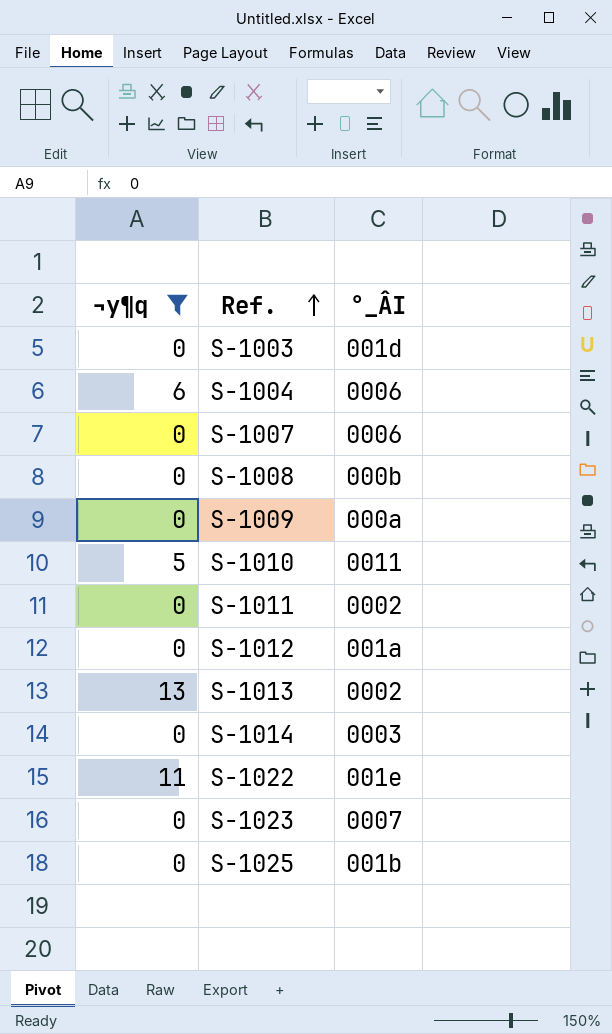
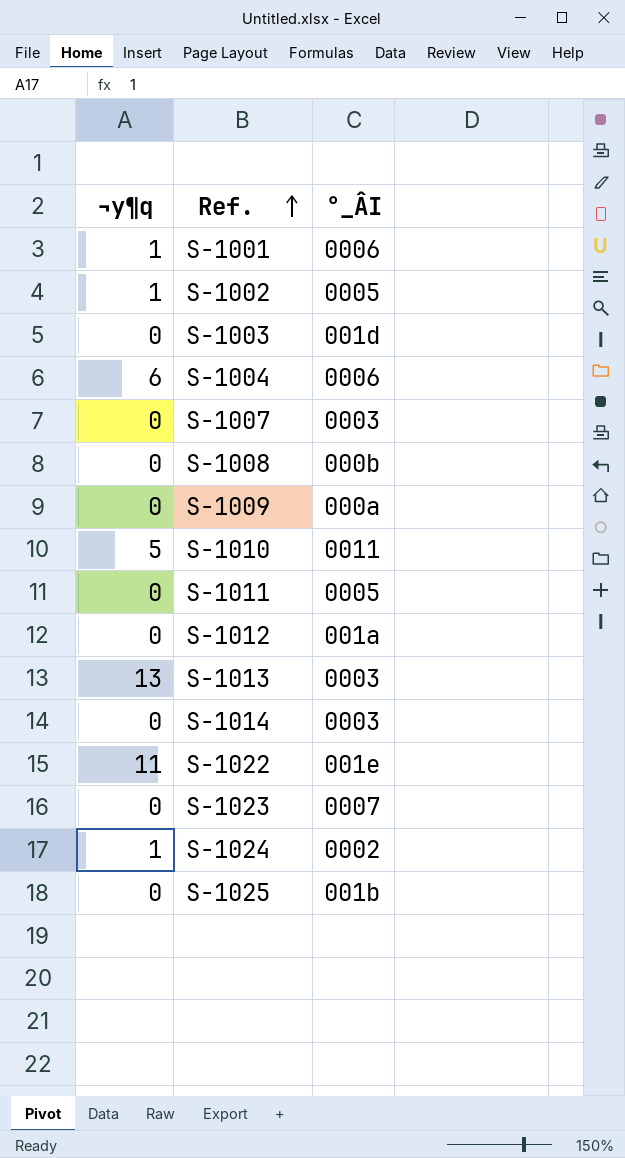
filter: ¬y¶q != 1 -> none
S-1007 | °_ÂI: 0006 -> 0003
S-1011 | °_ÂI: 0002 -> 0005
S-1013 | °_ÂI: 0002 -> 0003

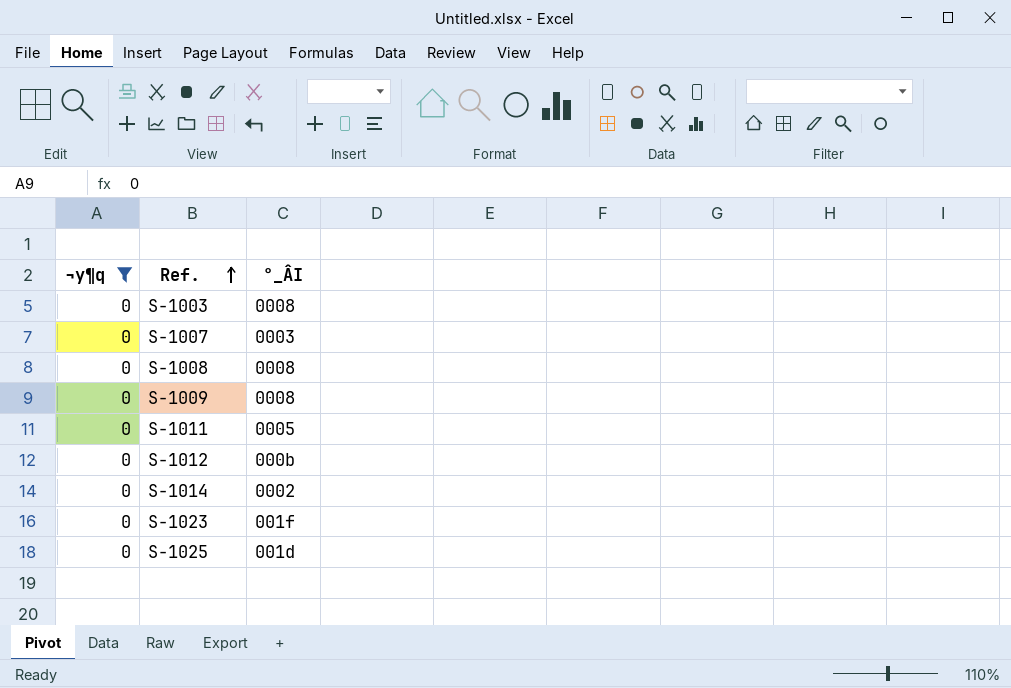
filter: none -> ¬y¶q = 0
S-1003 | °_ÂI: 001d -> 0008
S-1008 | °_ÂI: 000b -> 0008
S-1009 | °_ÂI: 000a -> 0008
S-1012 | °_ÂI: 001a -> 000b
S-1014 | °_ÂI: 0003 -> 0002
S-1023 | °_ÂI: 0007 -> 001f
S-1025 | °_ÂI: 001b -> 001d

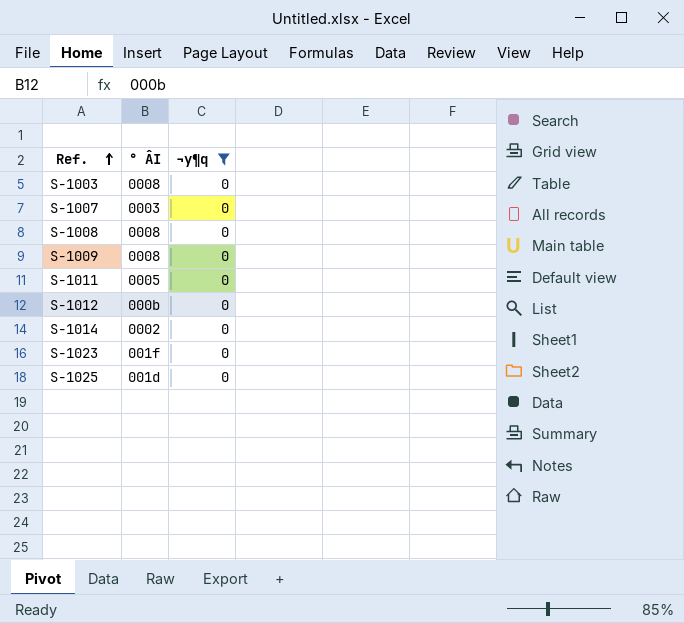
column name: °_ÂI -> ° ÂI
column ¬y¶q | position: 1 -> 3

